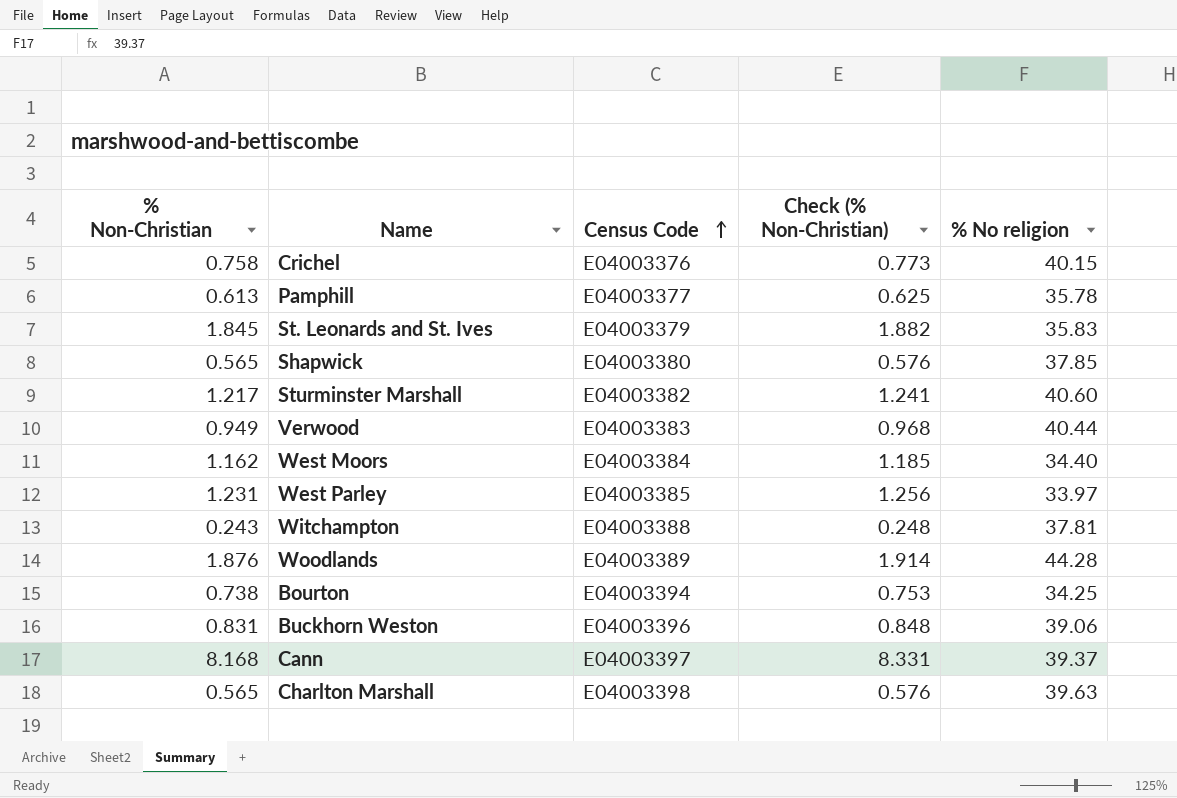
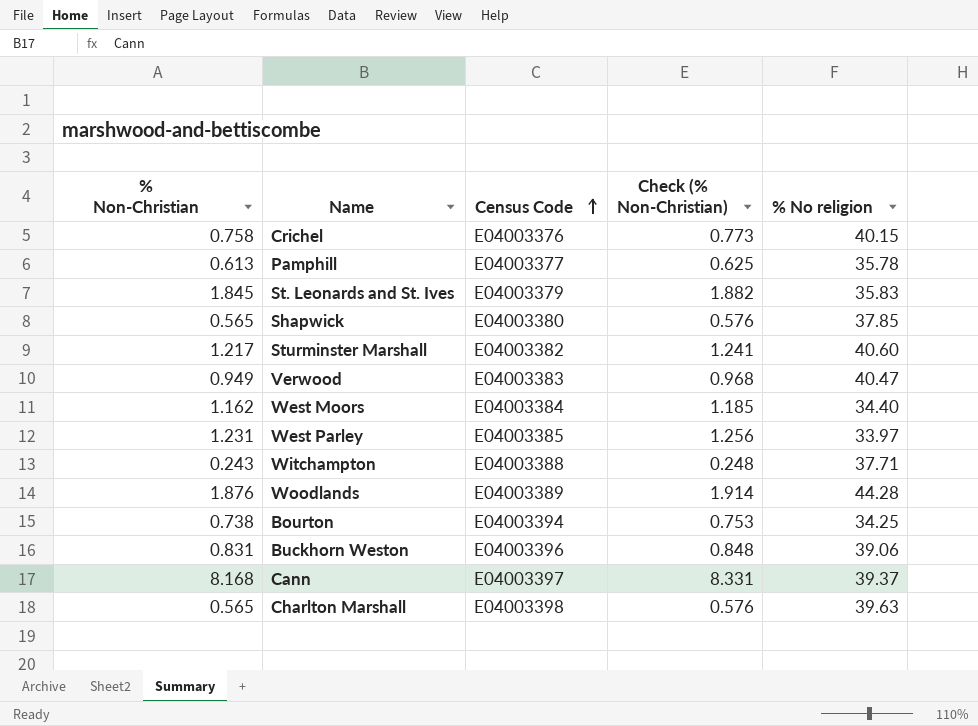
Verwood | % No religion: 40.44 -> 40.47
Witchampton | % No religion: 37.81 -> 37.71

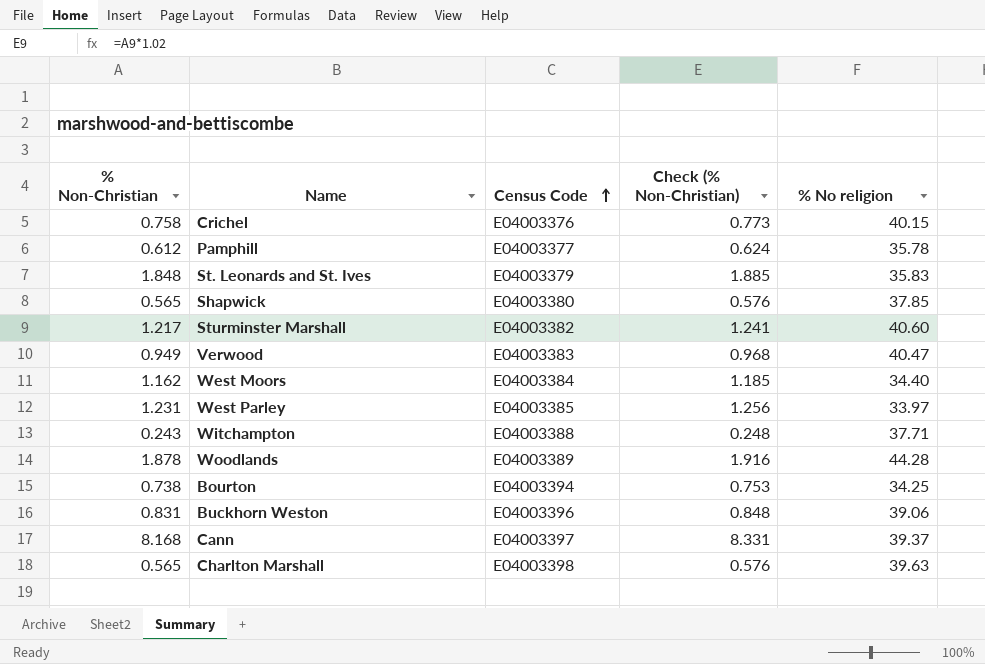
Pamphill | % Non-Christian: 0.613 -> 0.612
Pamphill | Check (% Non-Christian): 0.625 -> 0.624
St. Leonards and St. Ives | % Non-Christian: 1.845 -> 1.848
St. Leonards and St. Ives | Check (% Non-Christian): 1.882 -> 1.885
Woodlands | % Non-Christian: 1.876 -> 1.878
Woodlands | Check (% Non-Christian): 1.914 -> 1.916

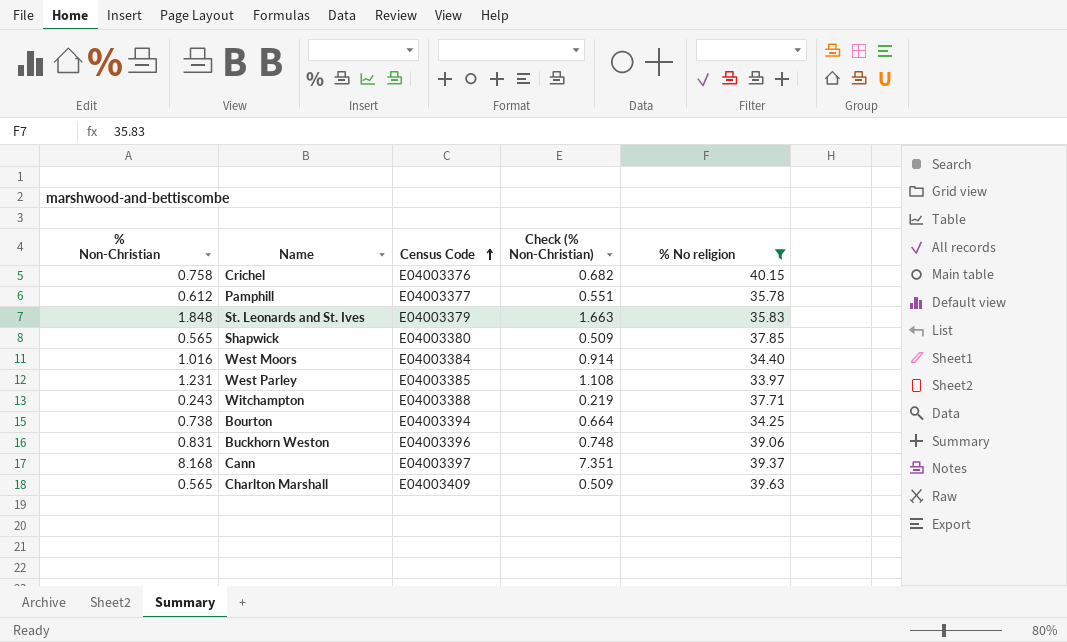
filter: none -> % No religion <= 40.15
column Check (% Non-Christian) | formula: [% Non-Christian] * 1.02 -> [% Non-Christian] * 0.9
West Moors | % Non-Christian: 1.162 -> 1.016
Charlton Marshall | Census Code: E04003398 -> E04003409

